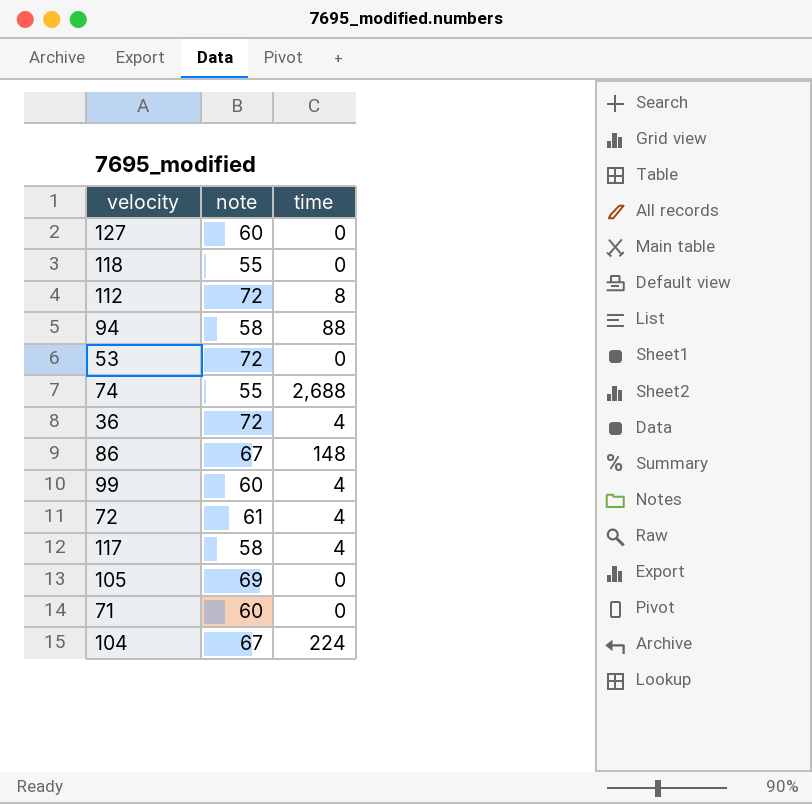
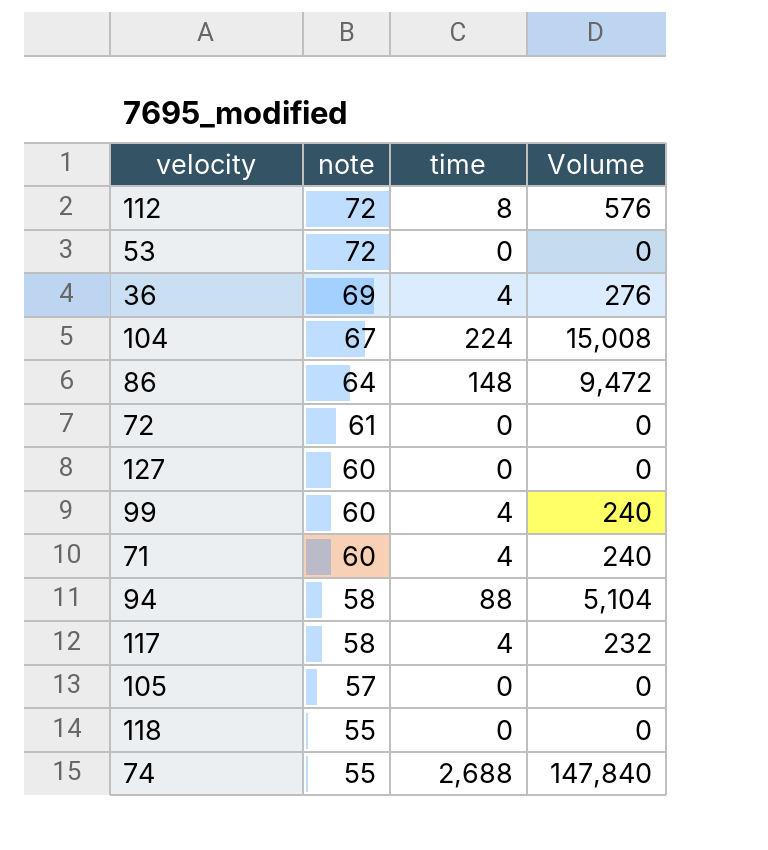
row order: none -> note descending
column Volume | formula: none -> [note] * [time]
36 | note: 72 -> 69
86 | note: 67 -> 64
72 | time: 4 -> 0
71 | time: 0 -> 4
105 | note: 69 -> 57

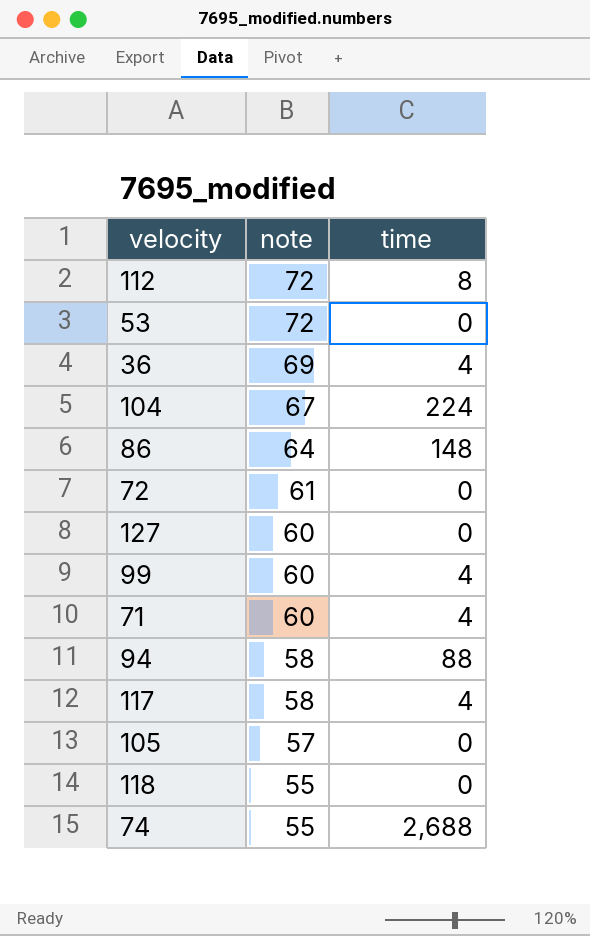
column Volume | formula: [note] * [time] -> none

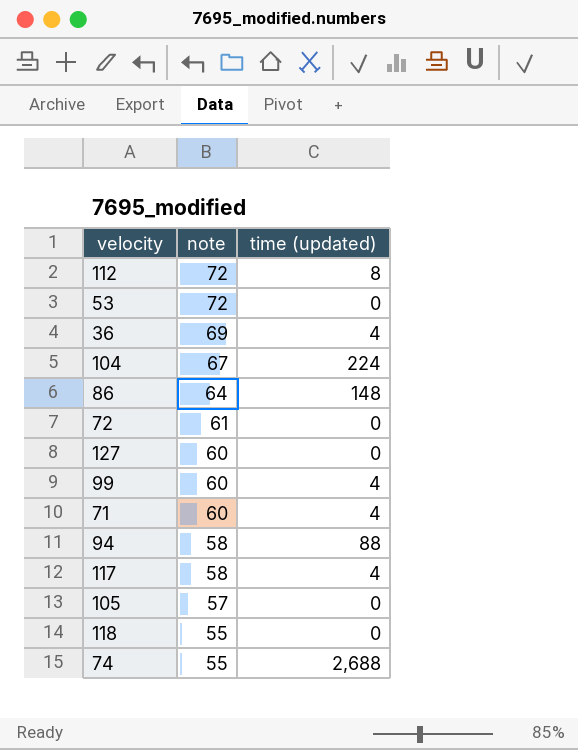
column name: time -> time (updated)

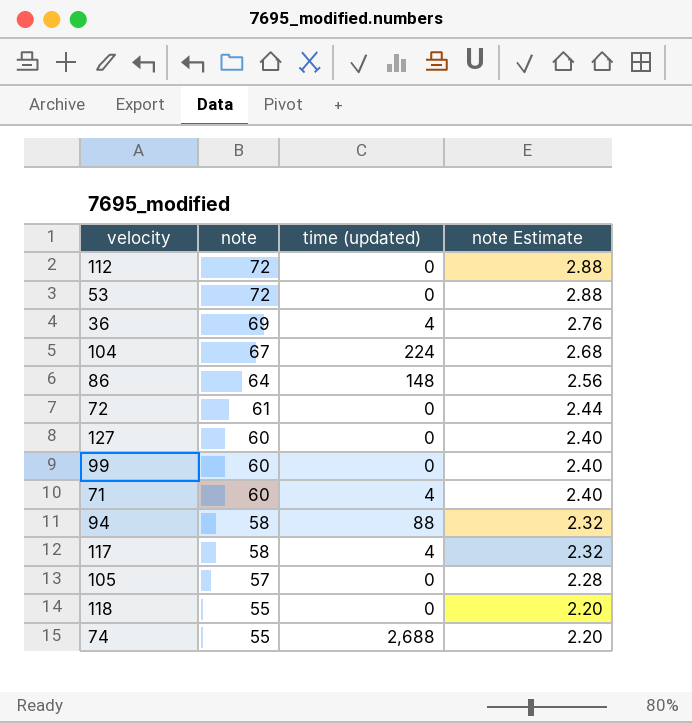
column note Estimate | formula: none -> [note] * 0.04
112 | time (updated): 8 -> 0
99 | time (updated): 4 -> 0

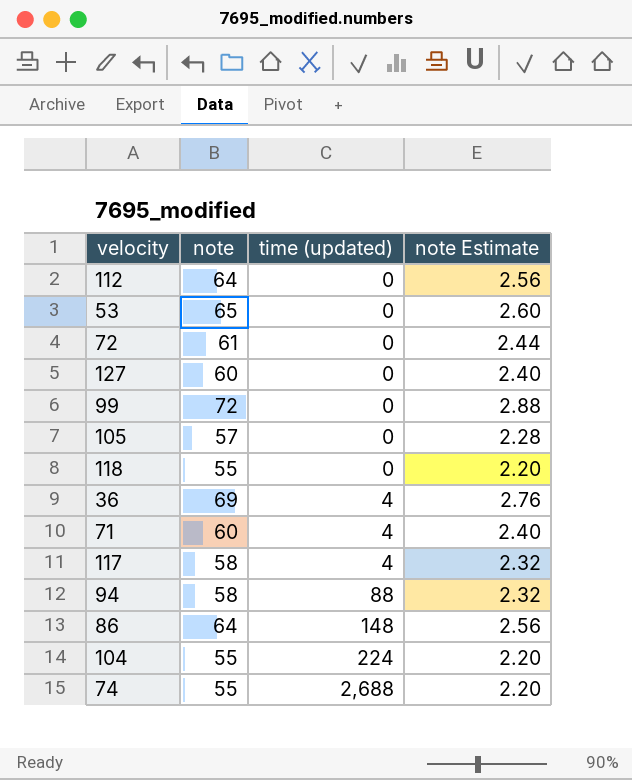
row order: note descending -> time (updated) ascending
112 | note: 72 -> 64
112 | note Estimate: 2.88 -> 2.56
53 | note: 72 -> 65
53 | note Estimate: 2.88 -> 2.60
99 | note: 60 -> 72
99 | note Estimate: 2.40 -> 2.88
104 | note: 67 -> 55
104 | note Estimate: 2.68 -> 2.20

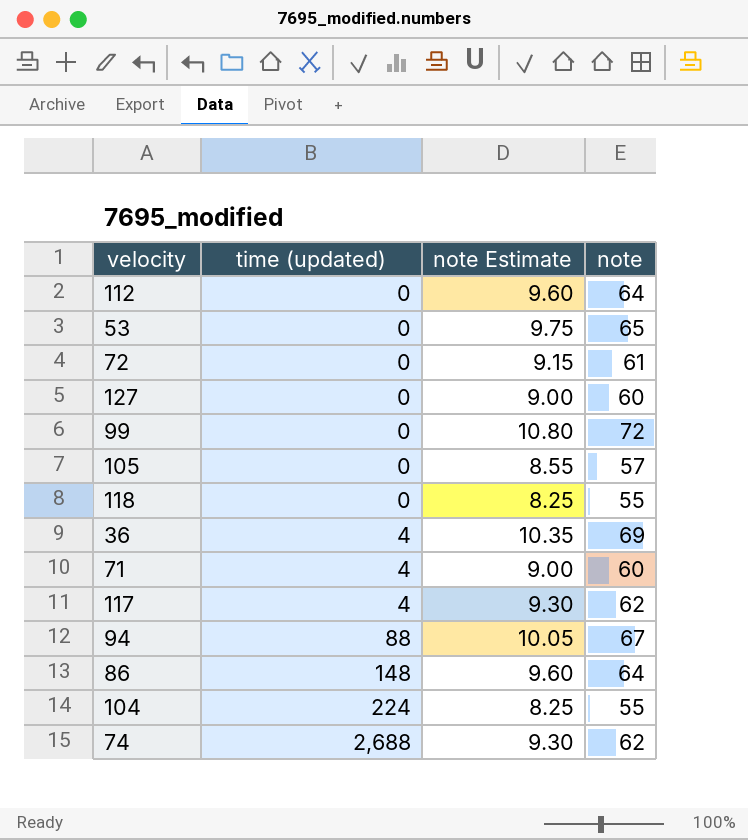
column note Estimate | formula: [note] * 0.04 -> [note] * 0.15
column note | position: 2 -> 4
117 | note: 58 -> 62
94 | note: 58 -> 67
74 | note: 55 -> 62

